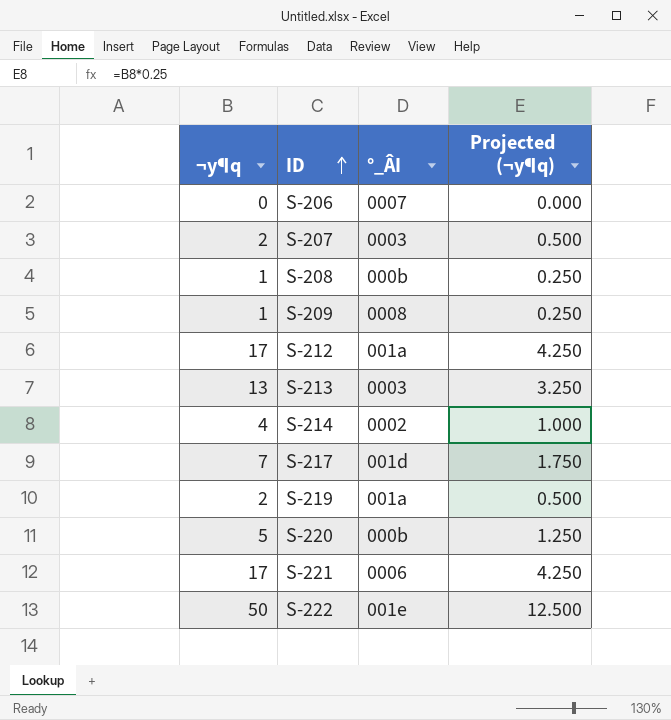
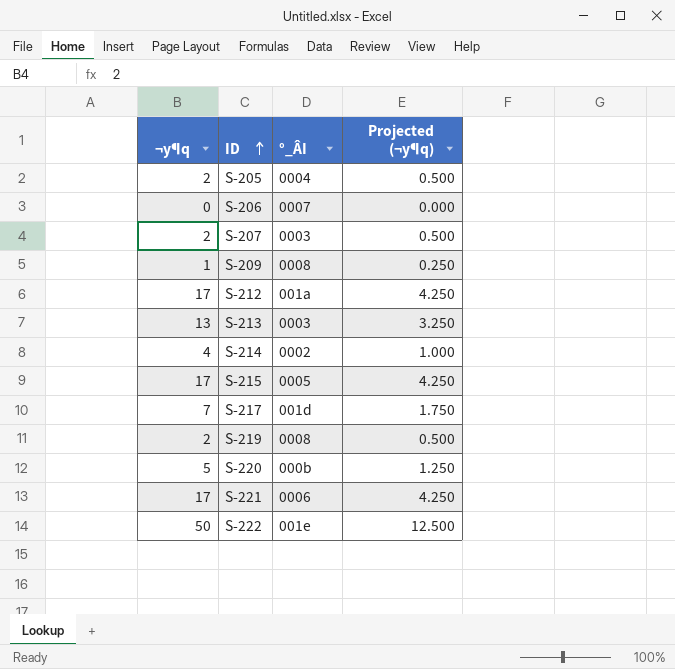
row S-208: 1 | 000b | 0.250 -> none
row S-205: none -> 2 | 0004 | 0.500
row S-215: none -> 17 | 0005 | 4.250
S-219 | °_ÂI: 001a -> 0008

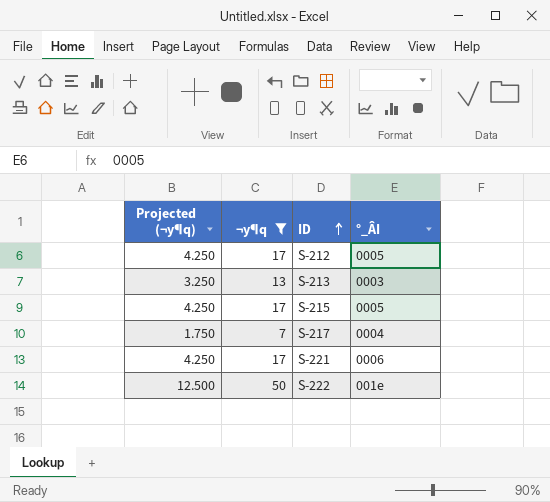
filter: none -> ¬y¶q >= 7
column Projected (¬y¶q) | position: 4 -> 1
S-212 | °_ÂI: 001a -> 0005
S-217 | °_ÂI: 001d -> 0004

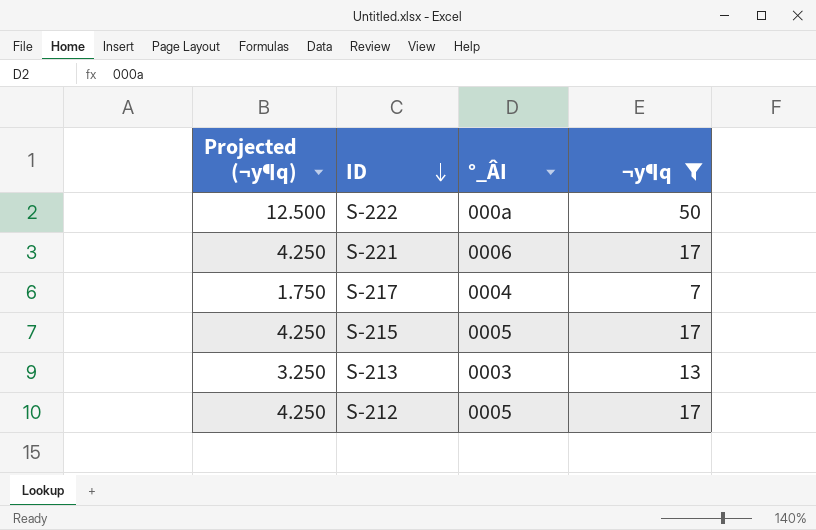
row order: ID ascending -> ID descending
column ¬y¶q | position: 2 -> 4
S-222 | °_ÂI: 001e -> 000a

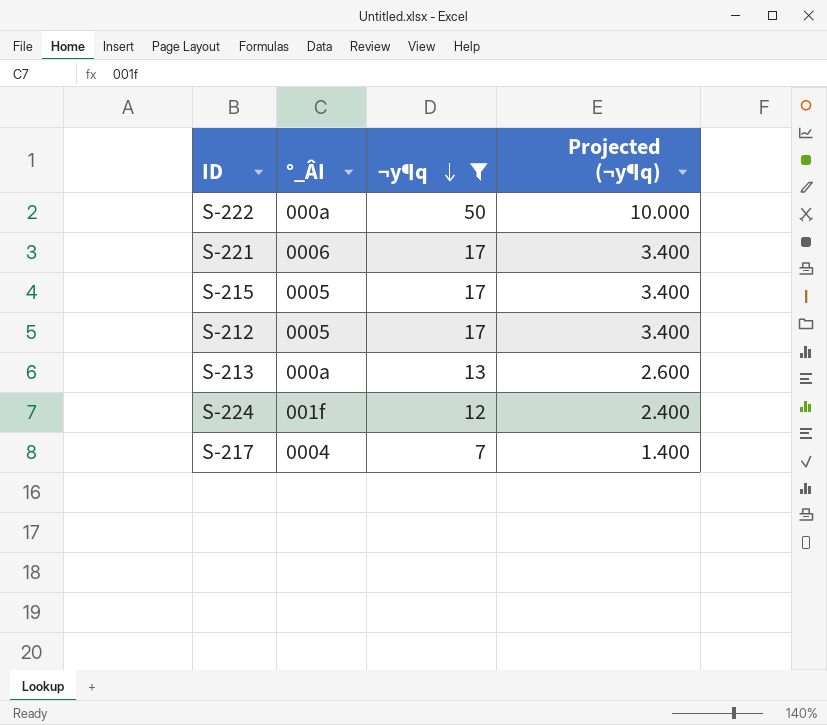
row order: ID descending -> ¬y¶q descending
column Projected (¬y¶q) | formula: [¬y¶q] * 0.25 -> [¬y¶q] * 0.2
column Projected (¬y¶q) | position: 1 -> 4
S-213 | °_ÂI: 0003 -> 000a
row S-224: none -> 001f | 12 | 2.400

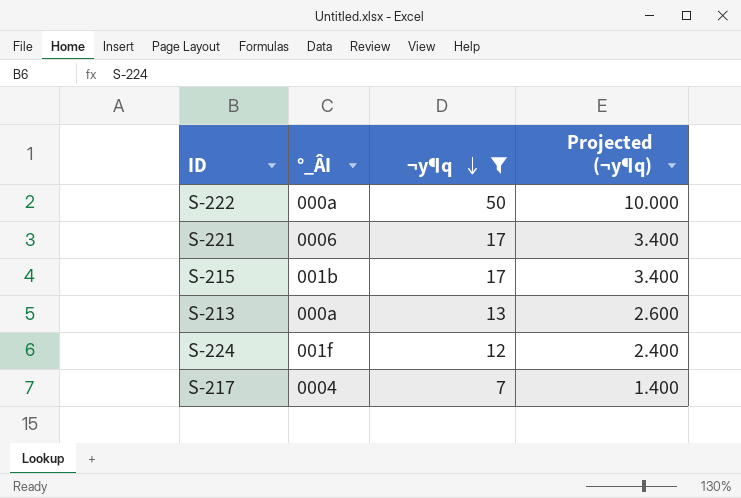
row S-212: 0005 | 17 | 3.400 -> none
S-215 | °_ÂI: 0005 -> 001b

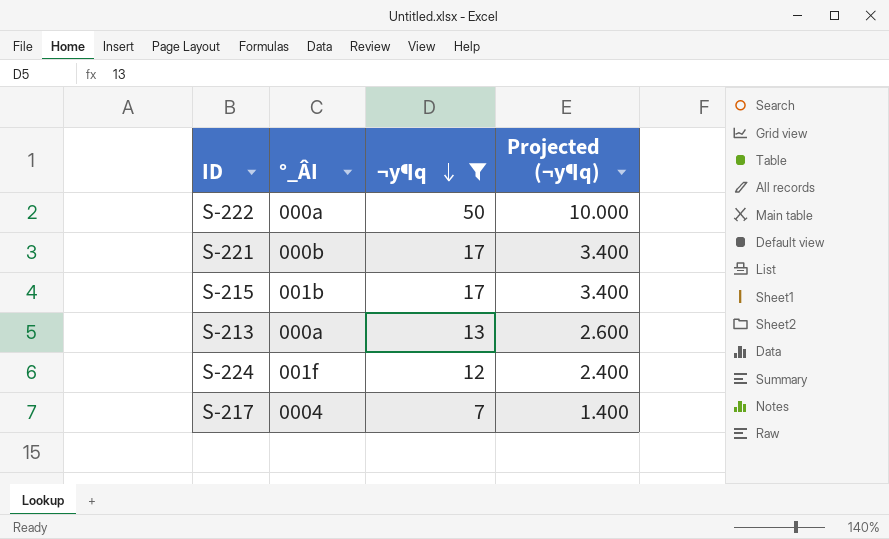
S-221 | °_ÂI: 0006 -> 000b

